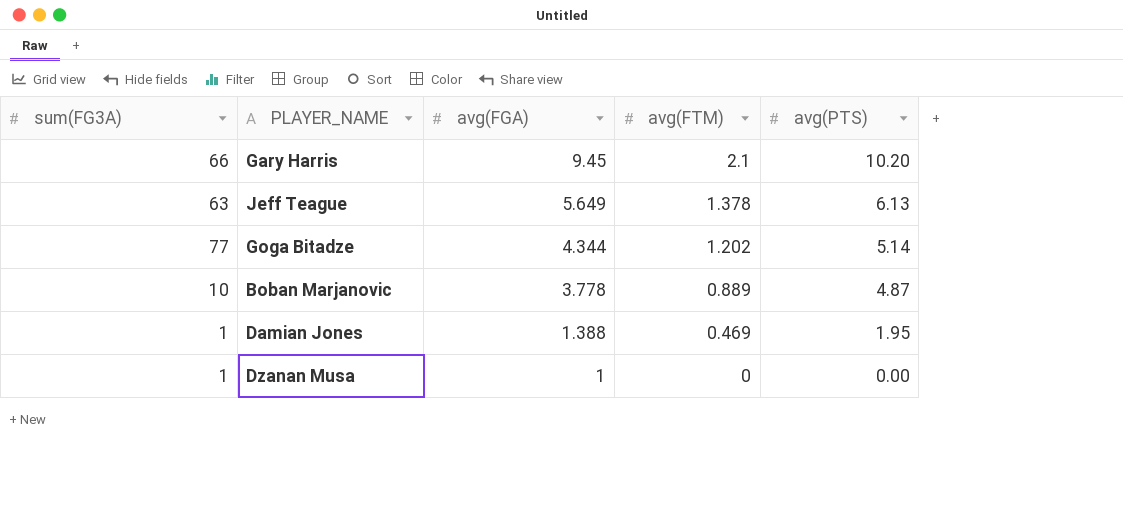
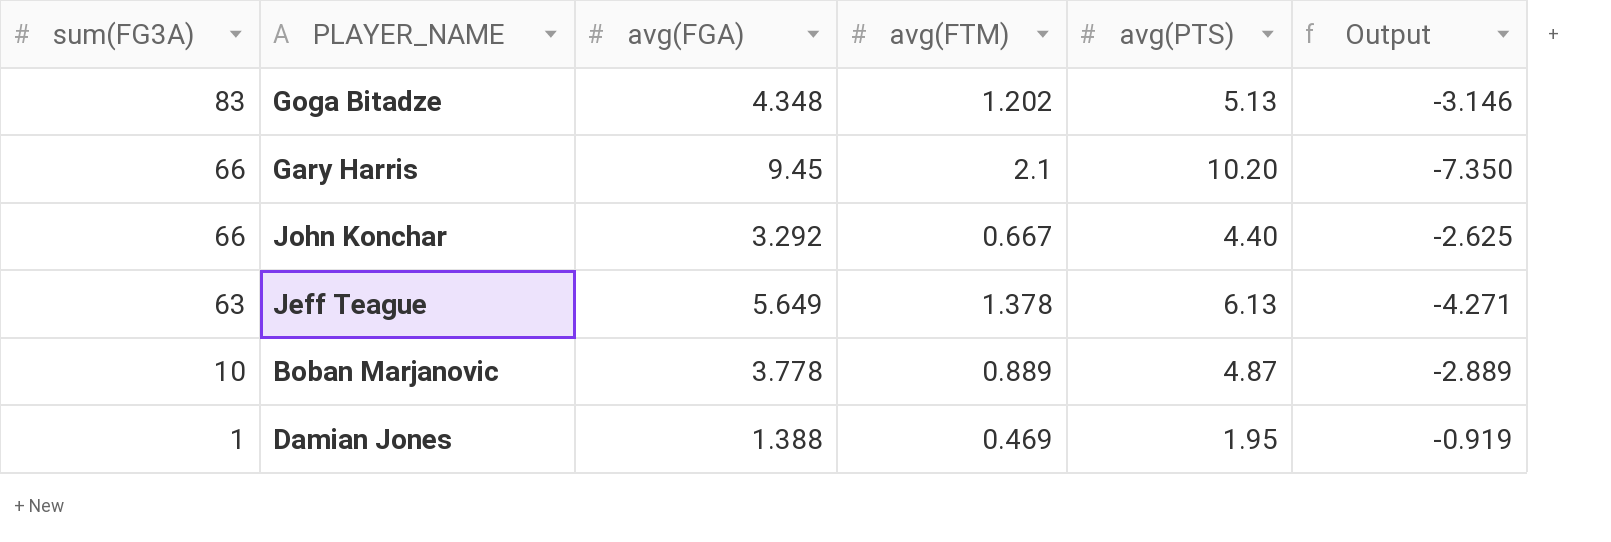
row order: avg(FGA) descending -> sum(FG3A) descending
column Output | formula: none -> [avg(FTM)] - [avg(FGA)]
row Dzanan Musa: 1 | 1 | 0 | 0.00 -> none
Goga Bitadze | sum(FG3A): 77 -> 83
Goga Bitadze | avg(FGA): 4.344 -> 4.348
Goga Bitadze | avg(PTS): 5.14 -> 5.13
row John Konchar: none -> 66 | 3.292 | 0.667 | 4.40 | -2.625

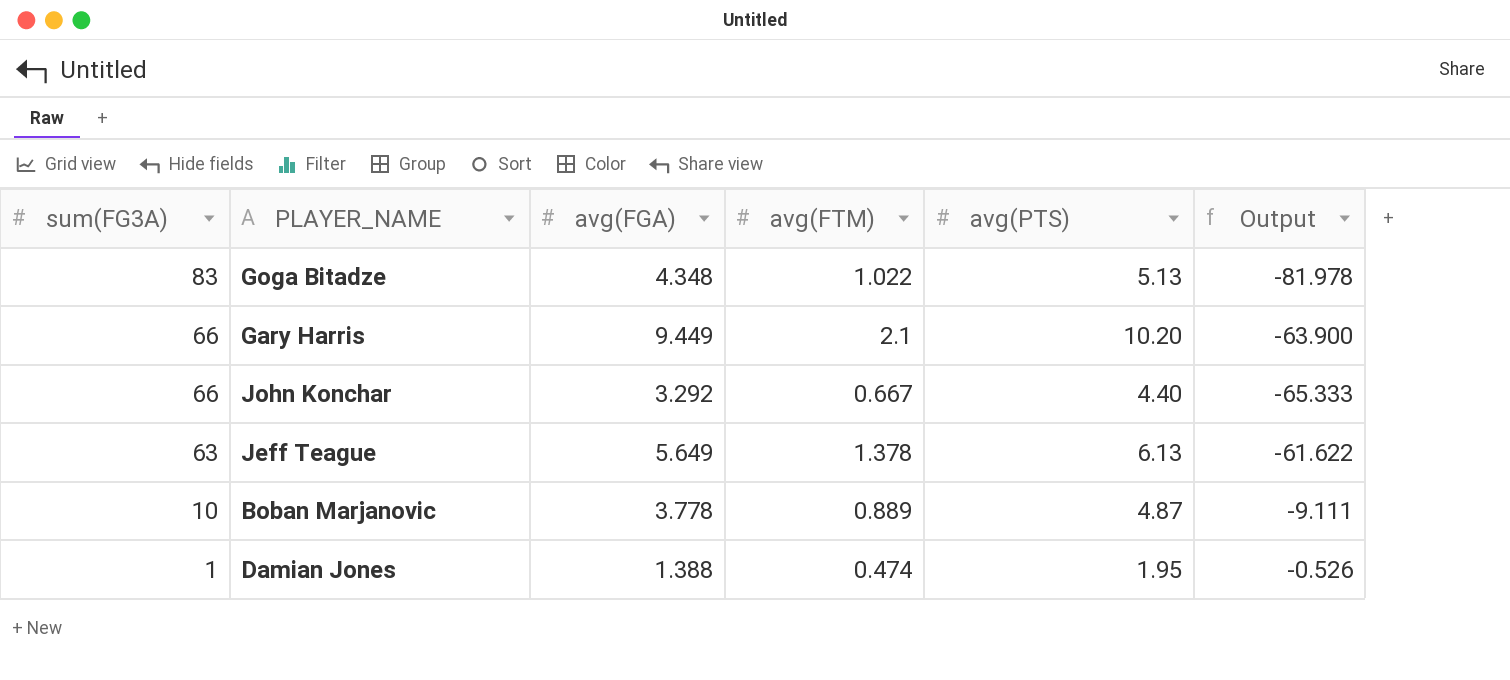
column Output | formula: [avg(FTM)] - [avg(FGA)] -> [avg(FTM)] - [sum(FG3A)]
Goga Bitadze | avg(FTM): 1.202 -> 1.022
Gary Harris | avg(FGA): 9.45 -> 9.449
Damian Jones | avg(FTM): 0.469 -> 0.474

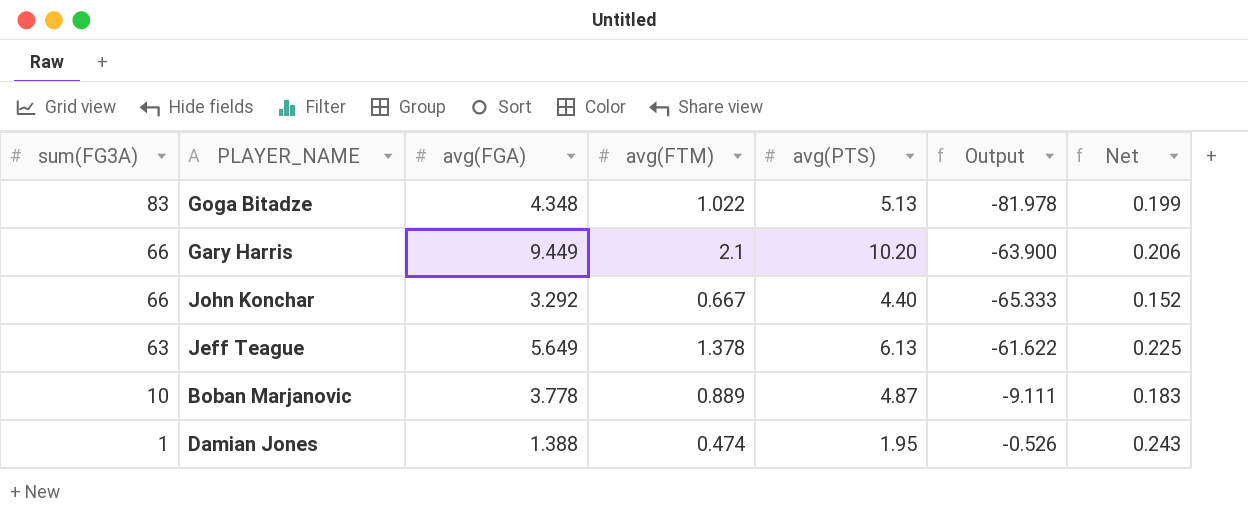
column Net | formula: none -> [avg(FTM)] / [avg(PTS)]

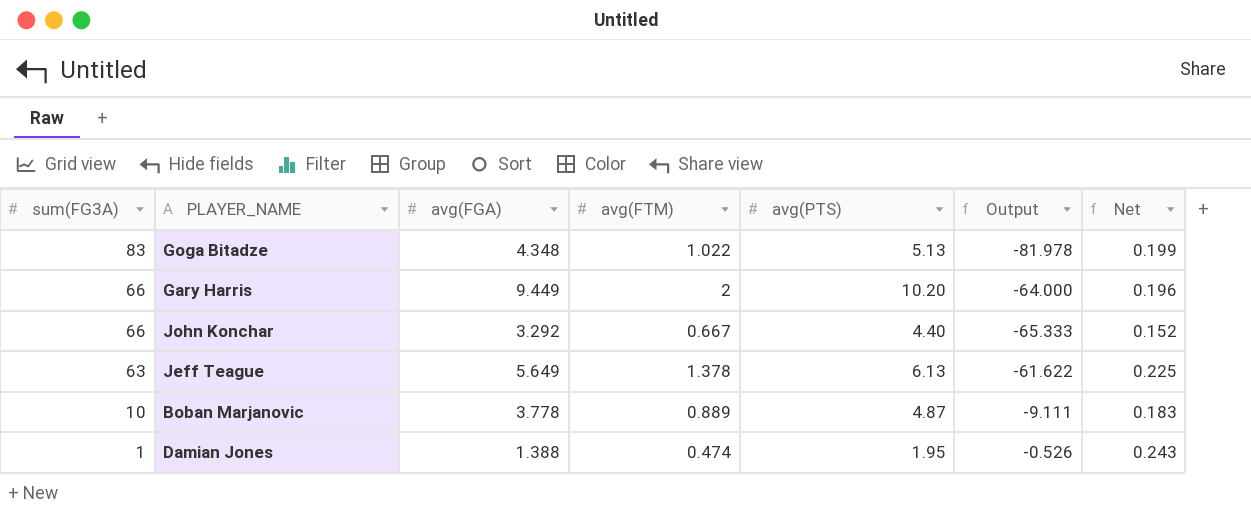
Gary Harris | avg(FTM): 2.1 -> 2
Gary Harris | Output: -63.900 -> -64.000
Gary Harris | Net: 0.206 -> 0.196

